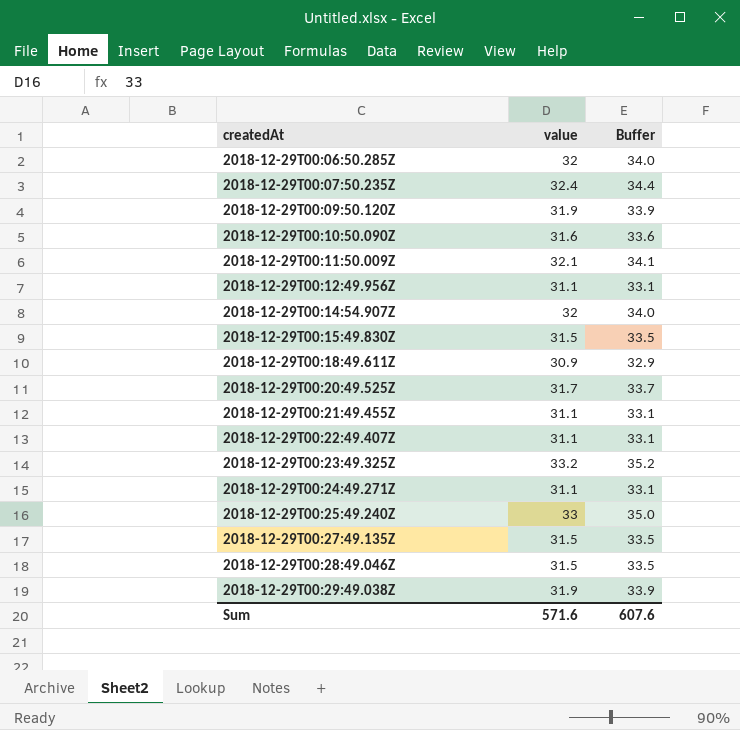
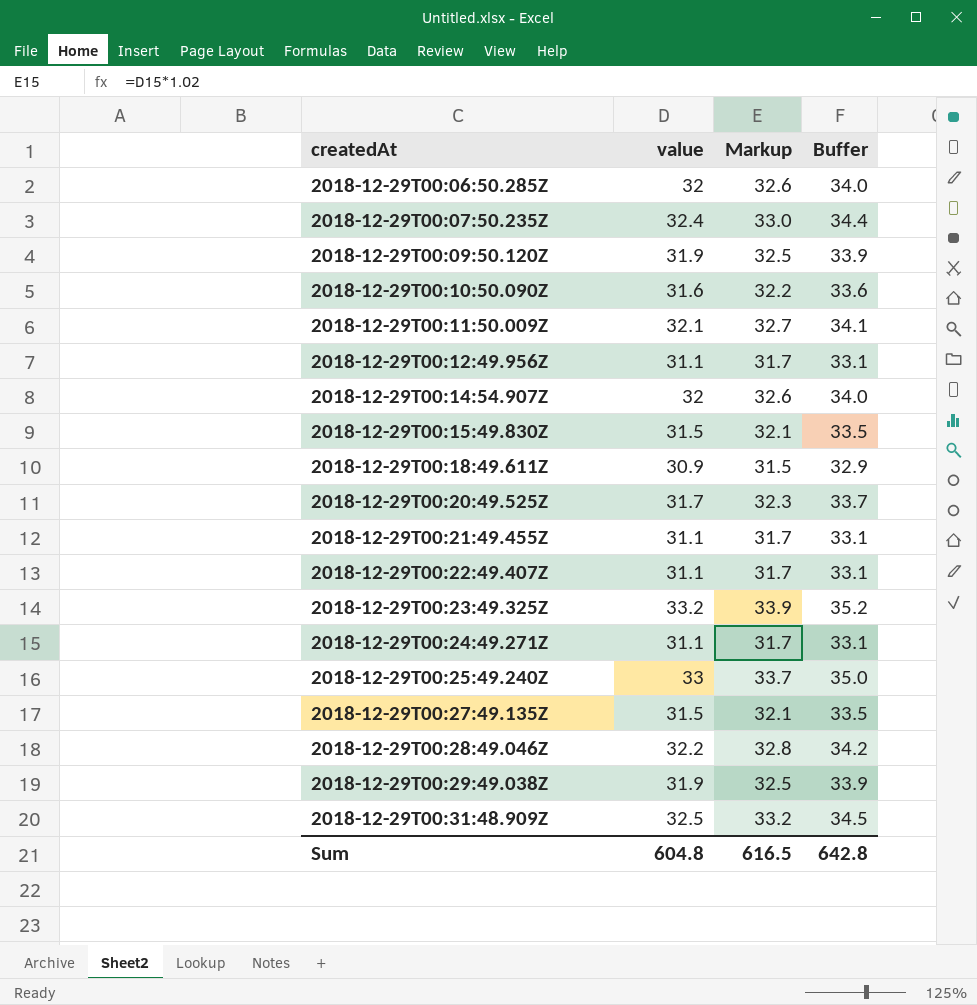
column Markup | formula: none -> [value] * 1.02
2018-12-29T00:28:49.046Z | value: 31.5 -> 32.2
2018-12-29T00:28:49.046Z | Buffer: 33.5 -> 34.2
row 2018-12-29T00:31:48.909Z: none -> 32.5 | 33.2 | 34.5
Sum | value: 571.6 -> 604.8
Sum | Buffer: 607.6 -> 642.8

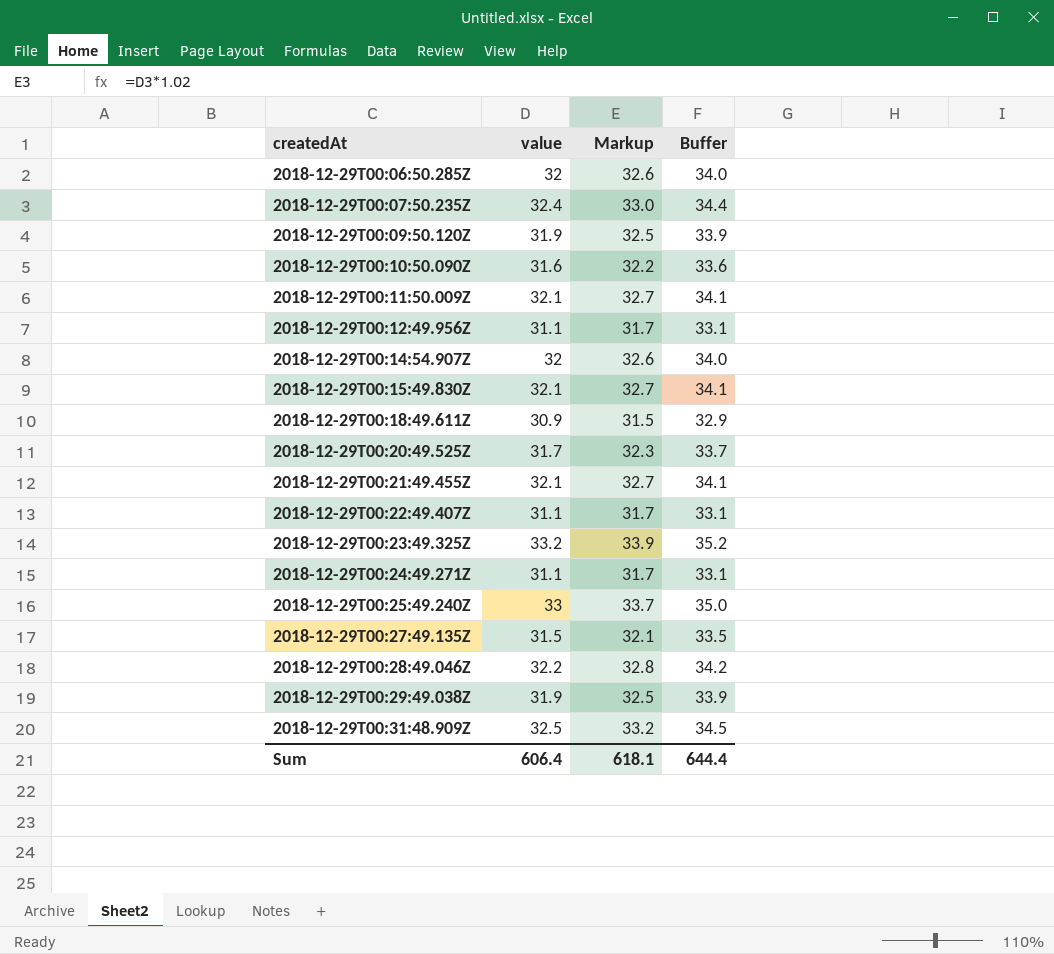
2018-12-29T00:15:49.830Z | value: 31.5 -> 32.1
2018-12-29T00:15:49.830Z | Markup: 32.1 -> 32.7
2018-12-29T00:15:49.830Z | Buffer: 33.5 -> 34.1
2018-12-29T00:21:49.455Z | value: 31.1 -> 32.1
2018-12-29T00:21:49.455Z | Markup: 31.7 -> 32.7
2018-12-29T00:21:49.455Z | Buffer: 33.1 -> 34.1
Sum | value: 604.8 -> 606.4
Sum | Markup: 616.5 -> 618.1
Sum | Buffer: 642.8 -> 644.4

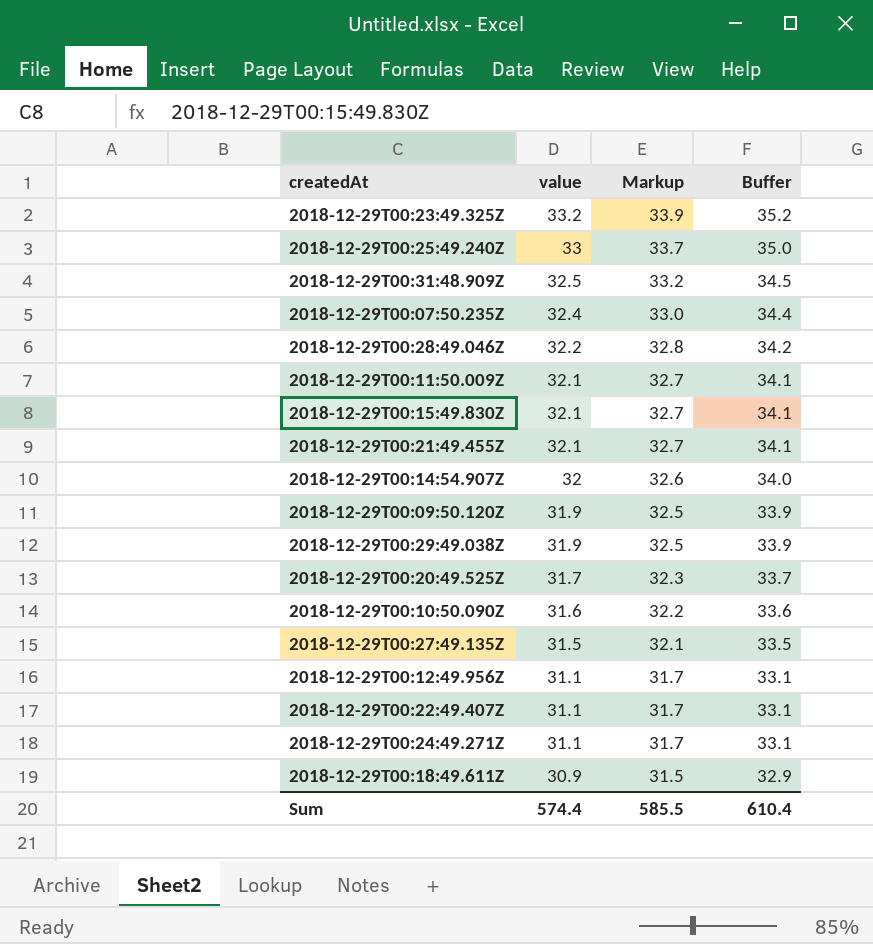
row order: createdAt ascending -> value descending
row 2018-12-29T00:06:50.285Z: 32 | 32.6 | 34.0 -> none
Sum | value: 606.4 -> 574.4
Sum | Markup: 618.1 -> 585.5
Sum | Buffer: 644.4 -> 610.4

